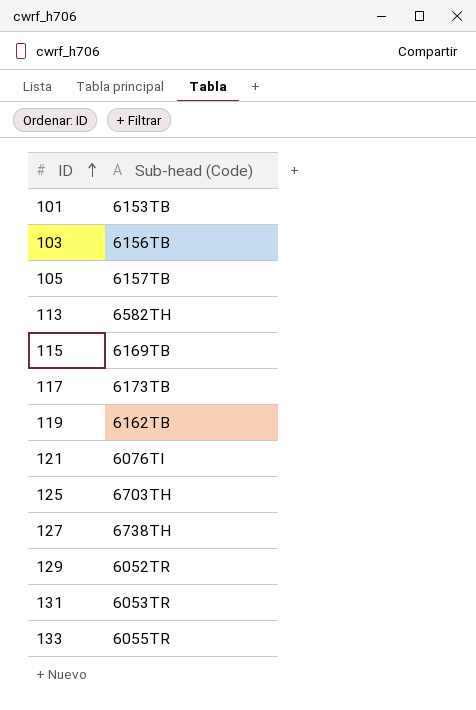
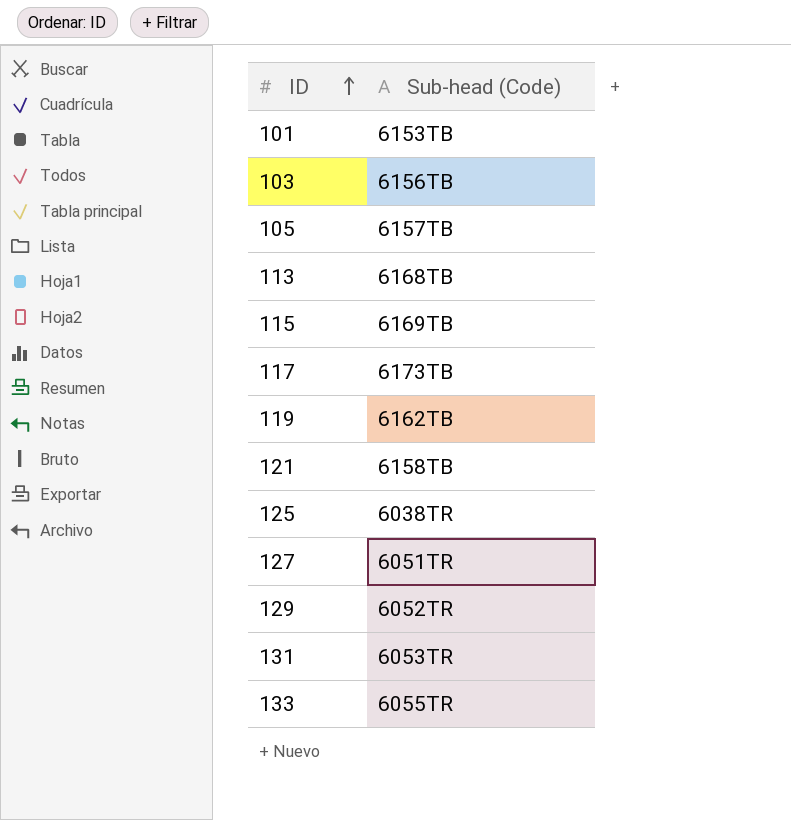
113 | Sub-head (Code): 6582TH -> 6168TB
121 | Sub-head (Code): 6076TI -> 6158TB
125 | Sub-head (Code): 6703TH -> 6038TR
127 | Sub-head (Code): 6738TH -> 6051TR

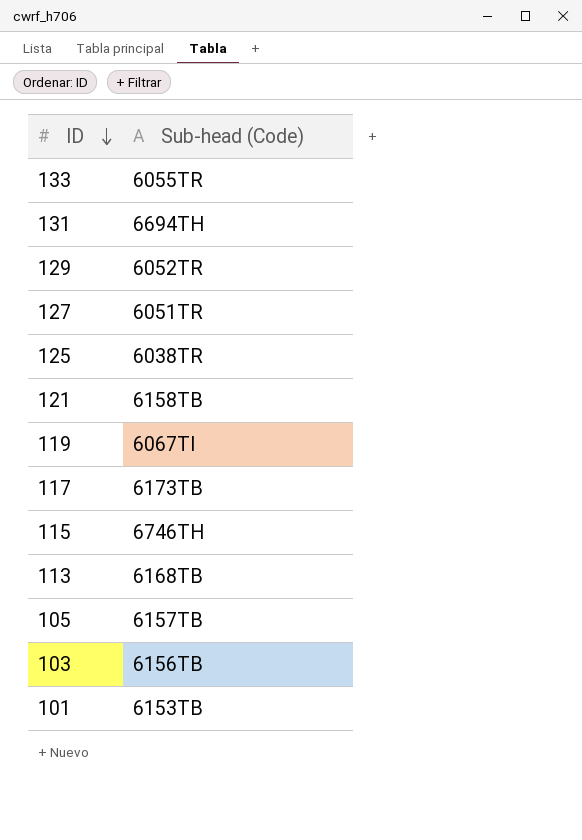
row order: ID ascending -> ID descending
131 | Sub-head (Code): 6053TR -> 6694TH
119 | Sub-head (Code): 6162TB -> 6067TI
115 | Sub-head (Code): 6169TB -> 6746TH

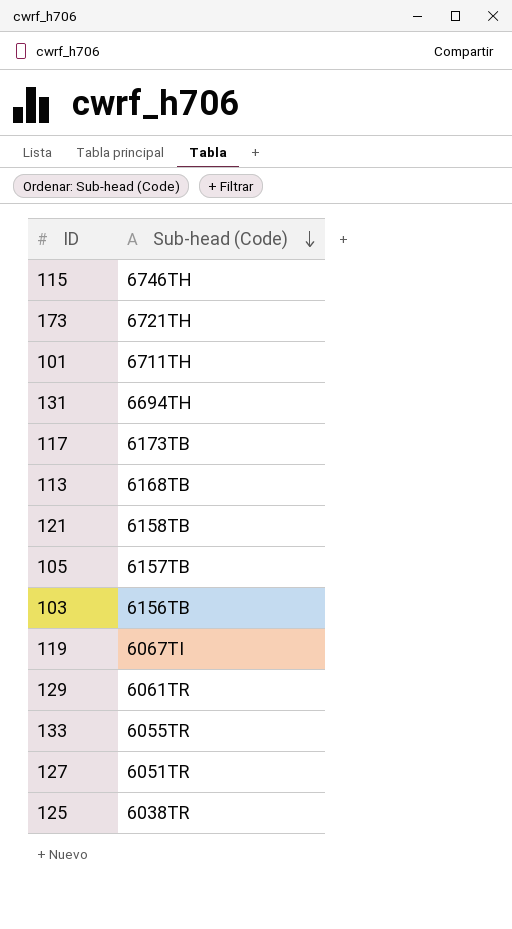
row order: ID descending -> Sub-head (Code) descending
row 173: none -> 6721TH
101 | Sub-head (Code): 6153TB -> 6711TH
129 | Sub-head (Code): 6052TR -> 6061TR

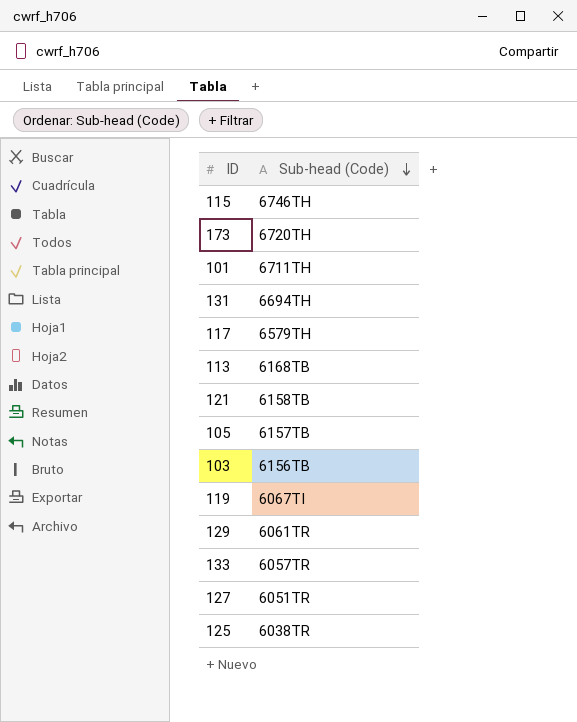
173 | Sub-head (Code): 6721TH -> 6720TH
117 | Sub-head (Code): 6173TB -> 6579TH
133 | Sub-head (Code): 6055TR -> 6057TR

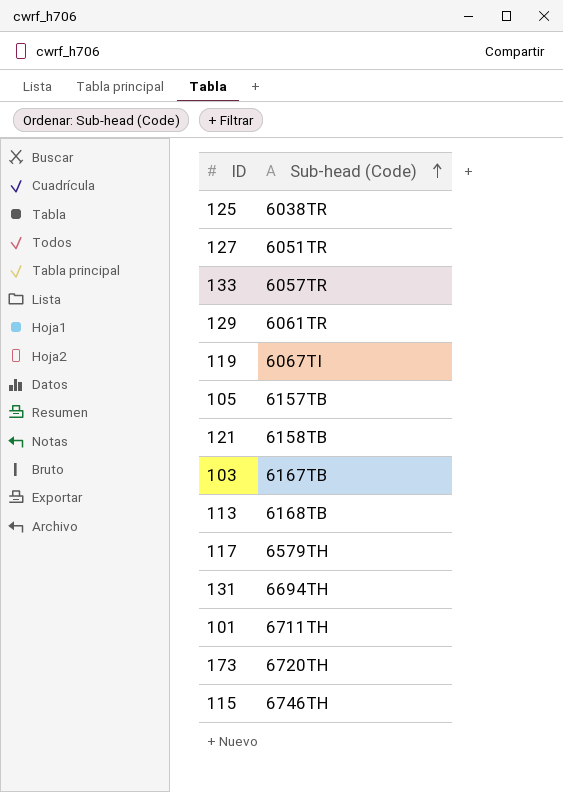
row order: Sub-head (Code) descending -> Sub-head (Code) ascending
103 | Sub-head (Code): 6156TB -> 6167TB

